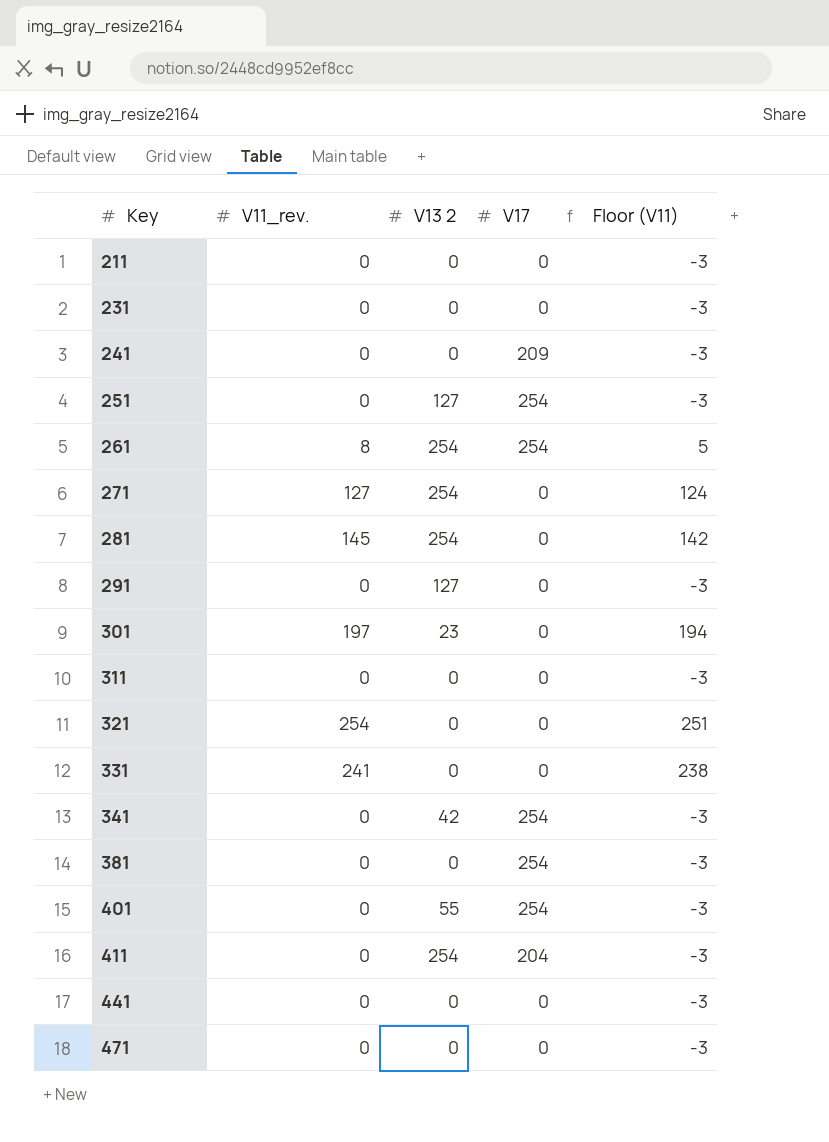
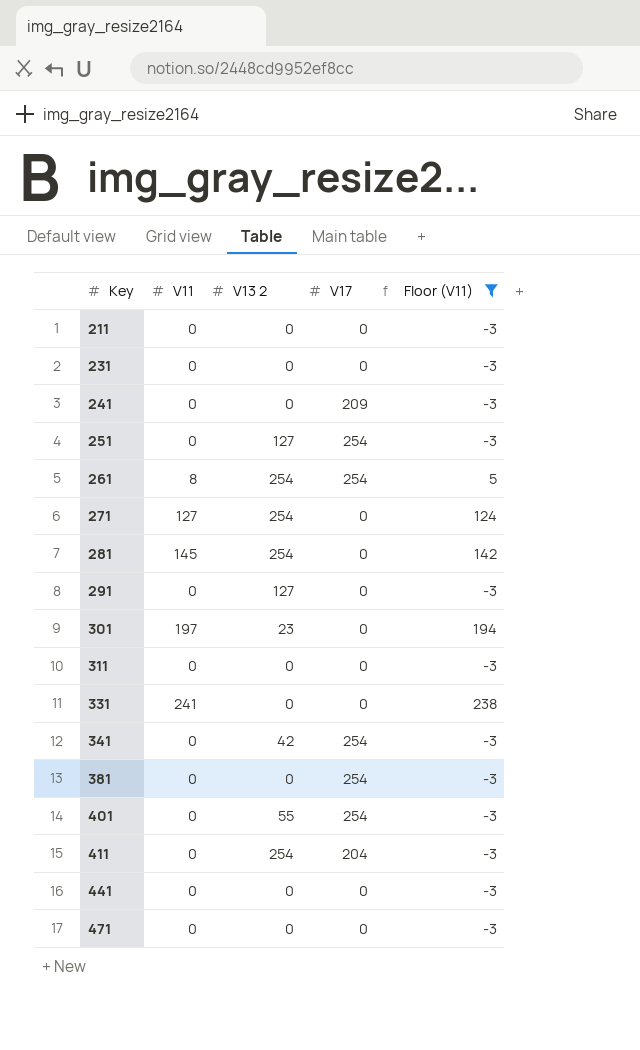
filter: none -> Floor (V11) != 251
column name: V11_rev. -> V11

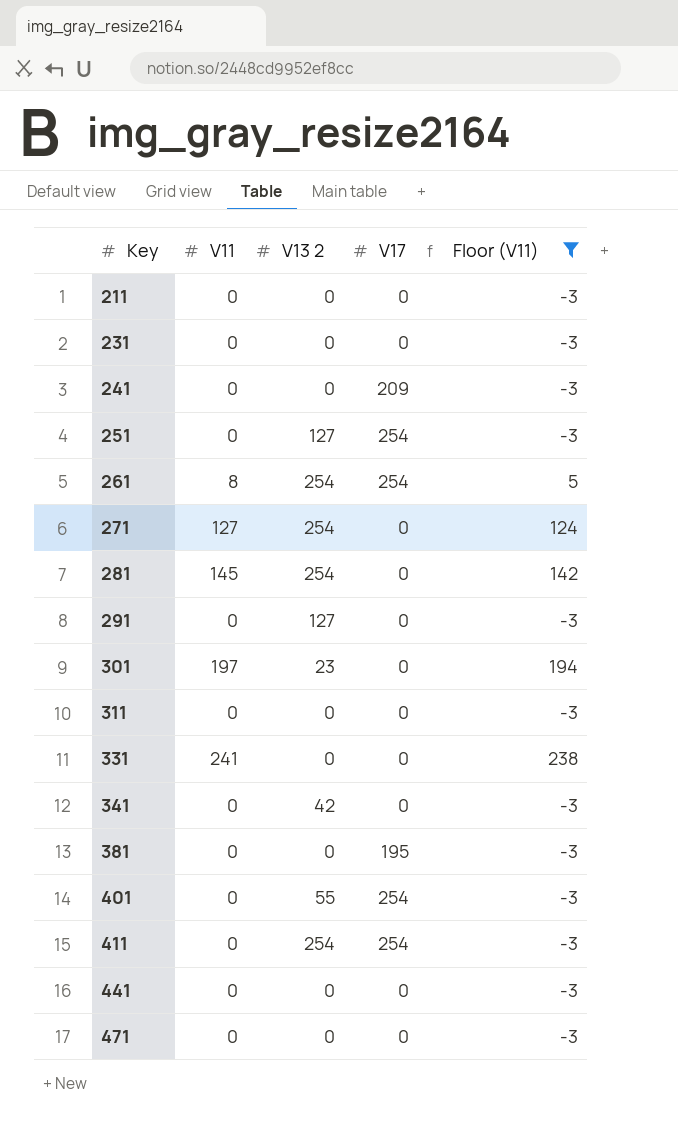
341 | V17: 254 -> 0
381 | V17: 254 -> 195
411 | V17: 204 -> 254

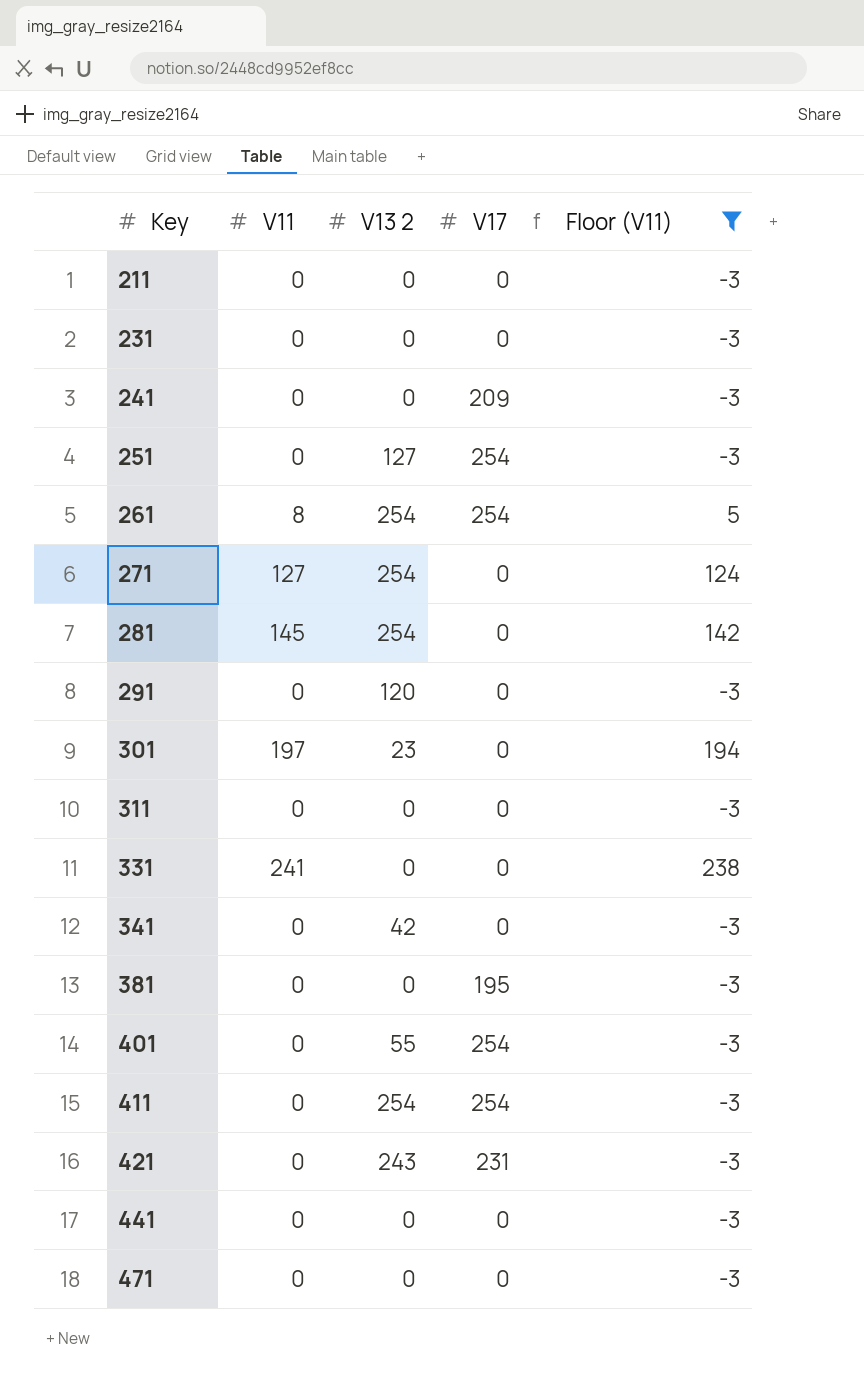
291 | V13 2: 127 -> 120
row 421: none -> 0 | 243 | 231 | -3

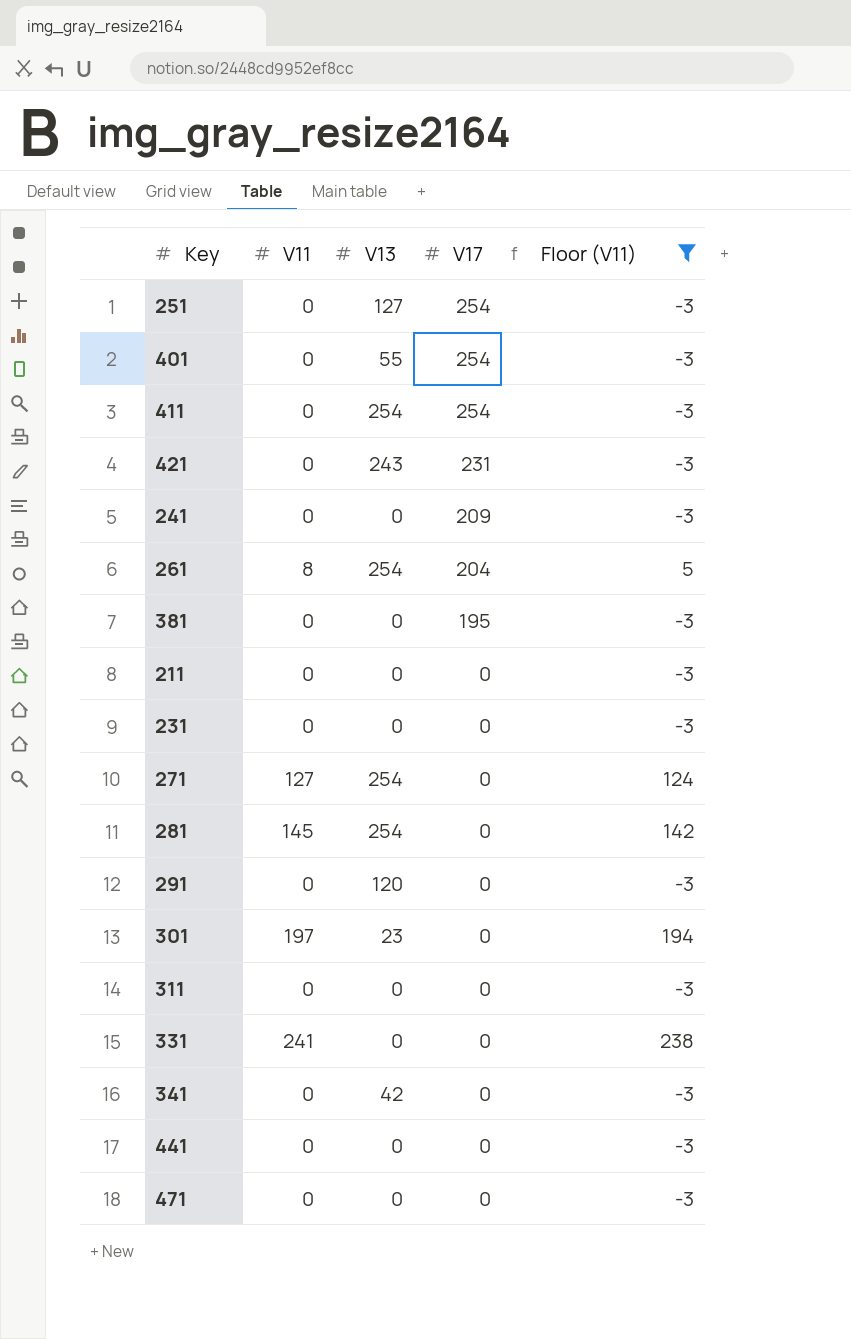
row order: Key ascending -> V17 descending
column name: V13 2 -> V13
261 | V17: 254 -> 204

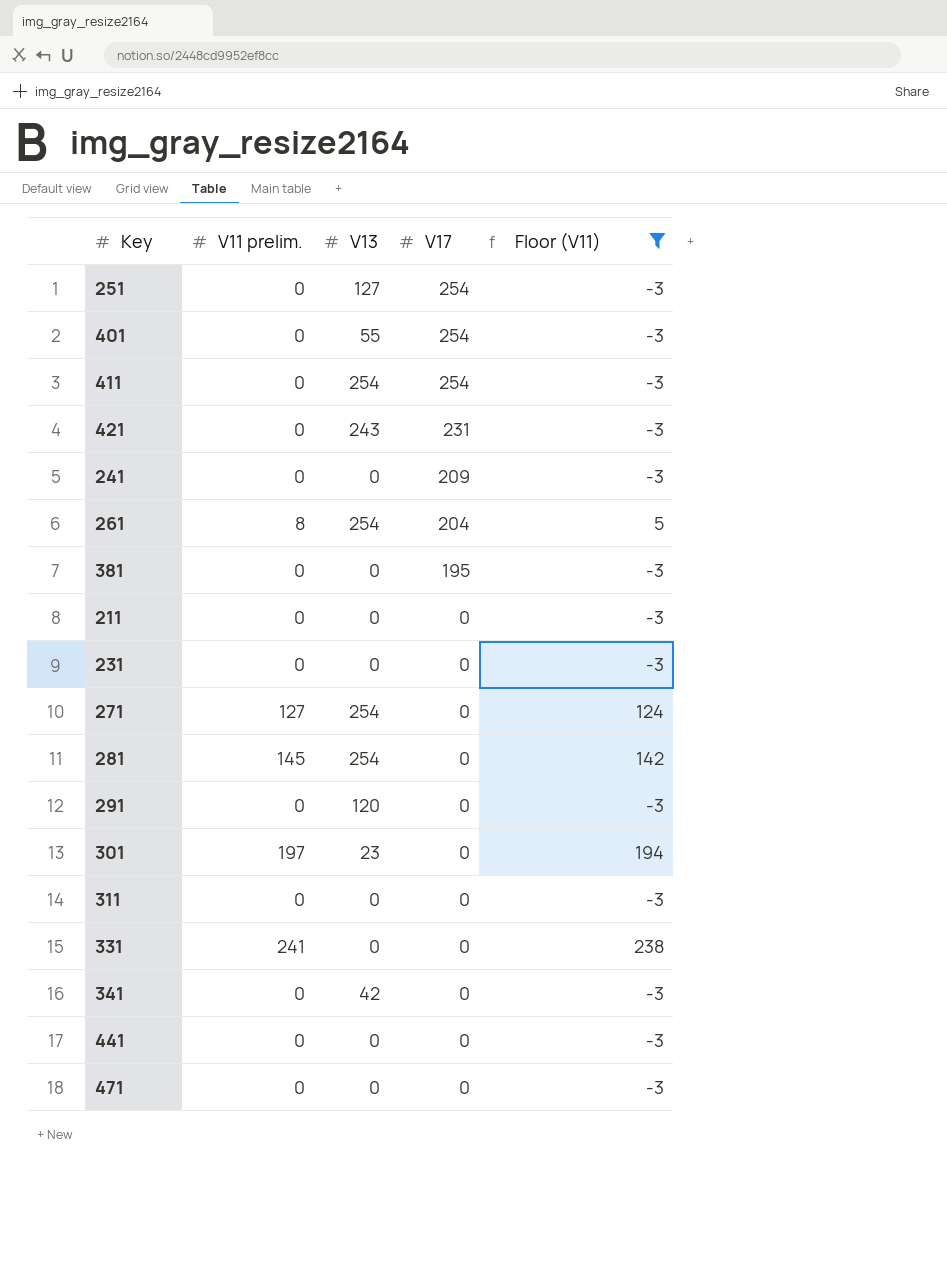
column name: V11 -> V11 prelim.

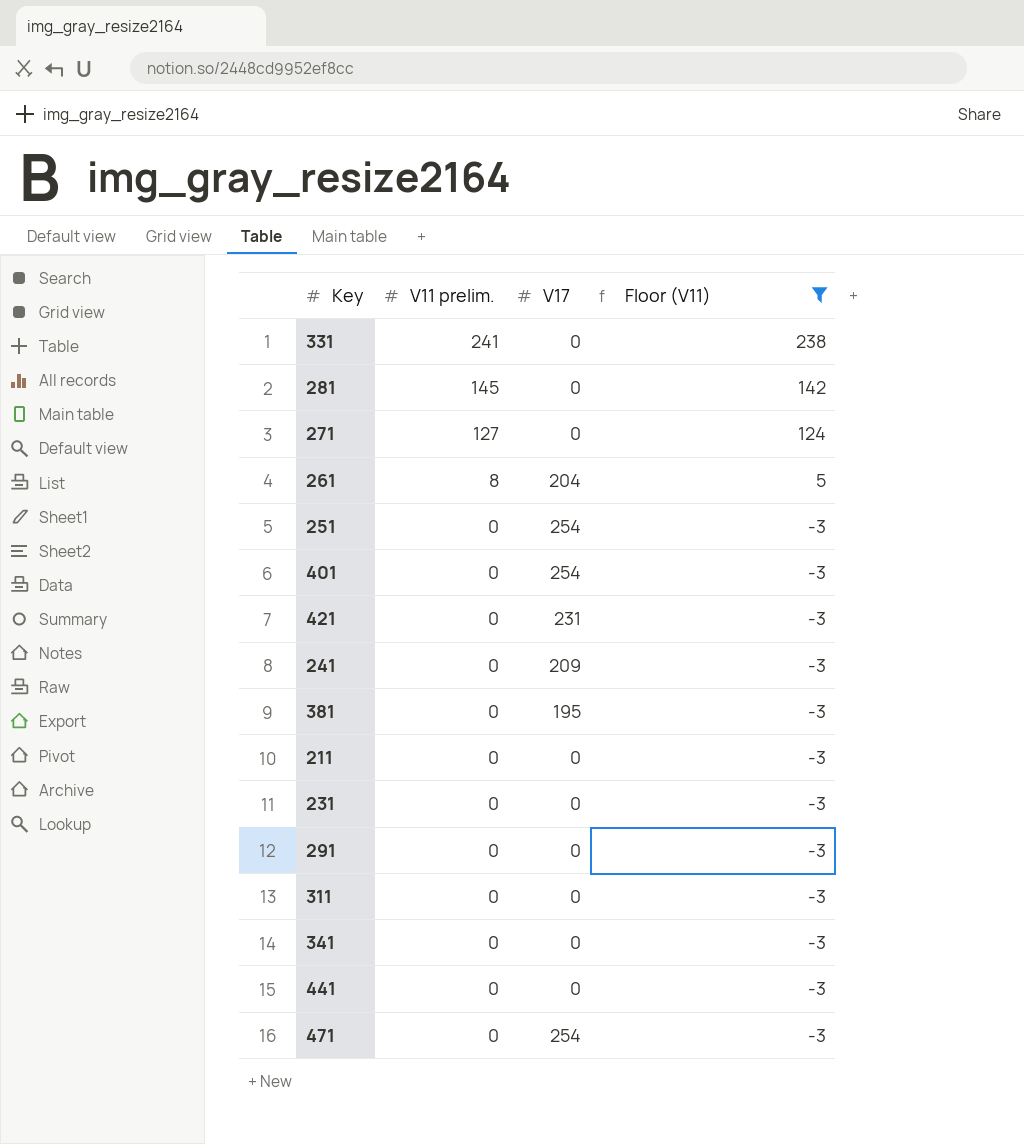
row order: V17 descending -> V11 prelim. descending
column V13 | position: 3 -> none
row 411: 0 | 254 | 254 | -3 -> none
row 301: 197 | 23 | 0 | 194 -> none
471 | V17: 0 -> 254

